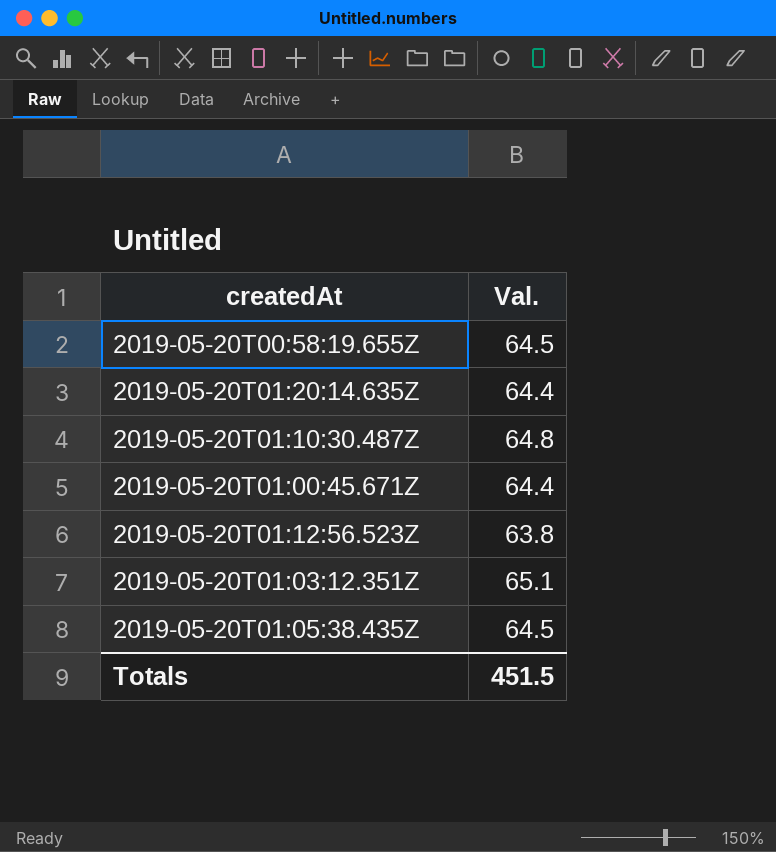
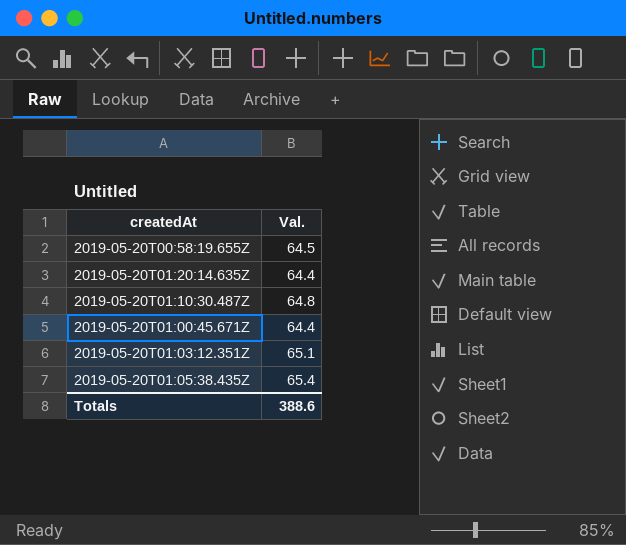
row 2019-05-20T01:12:56.523Z: 63.8 -> none
2019-05-20T01:05:38.435Z | Val.: 64.5 -> 65.4
Totals | Val.: 451.5 -> 388.6

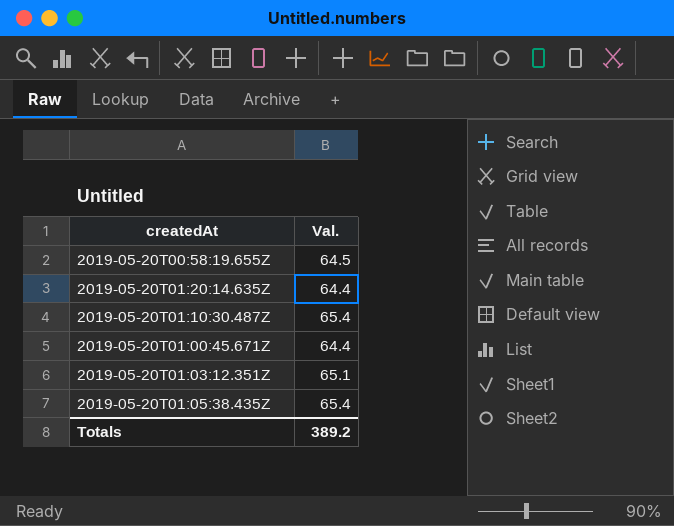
2019-05-20T01:10:30.487Z | Val.: 64.8 -> 65.4
Totals | Val.: 388.6 -> 389.2

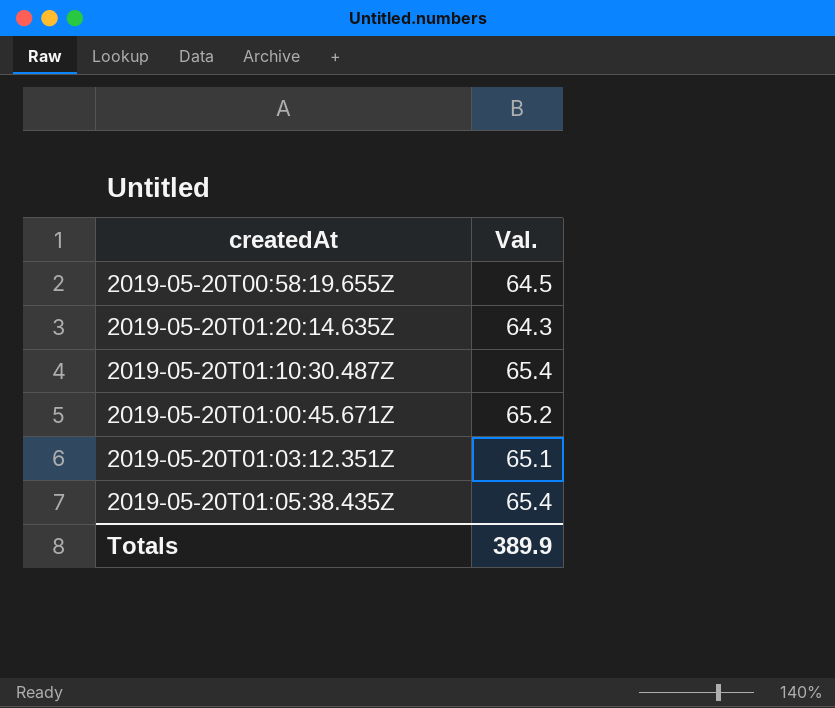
2019-05-20T01:20:14.635Z | Val.: 64.4 -> 64.3
2019-05-20T01:00:45.671Z | Val.: 64.4 -> 65.2
Totals | Val.: 389.2 -> 389.9

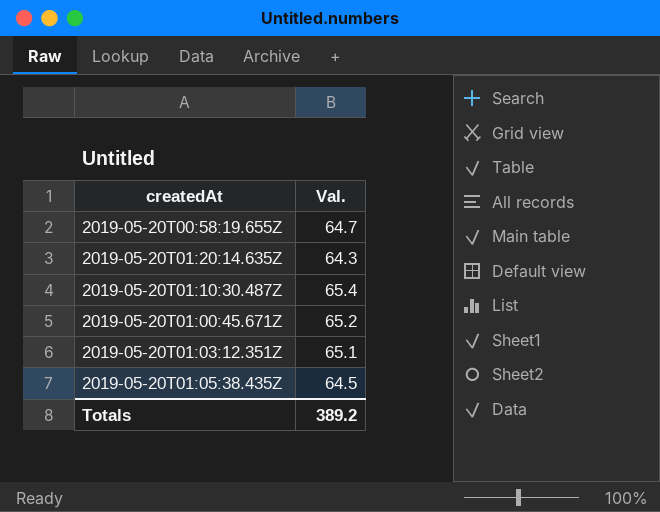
2019-05-20T00:58:19.655Z | Val.: 64.5 -> 64.7
2019-05-20T01:05:38.435Z | Val.: 65.4 -> 64.5
Totals | Val.: 389.9 -> 389.2

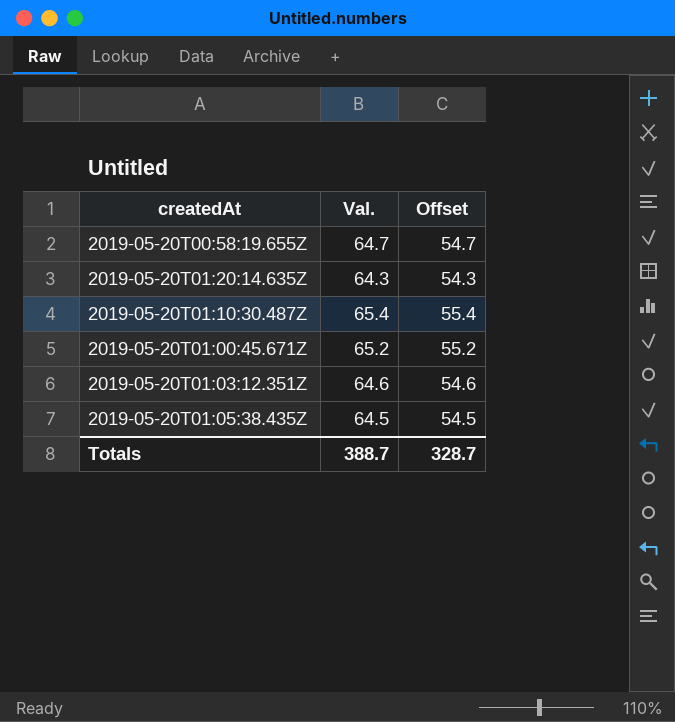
column Offset | formula: none -> [Val.] - 10
2019-05-20T01:03:12.351Z | Val.: 65.1 -> 64.6
Totals | Val.: 389.2 -> 388.7

